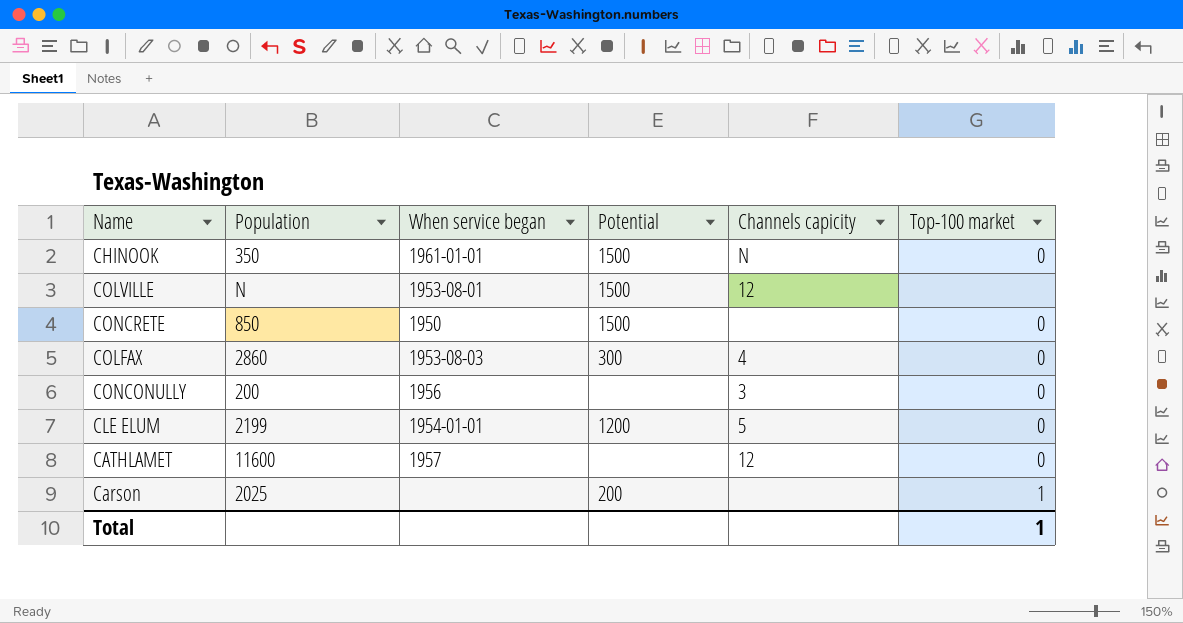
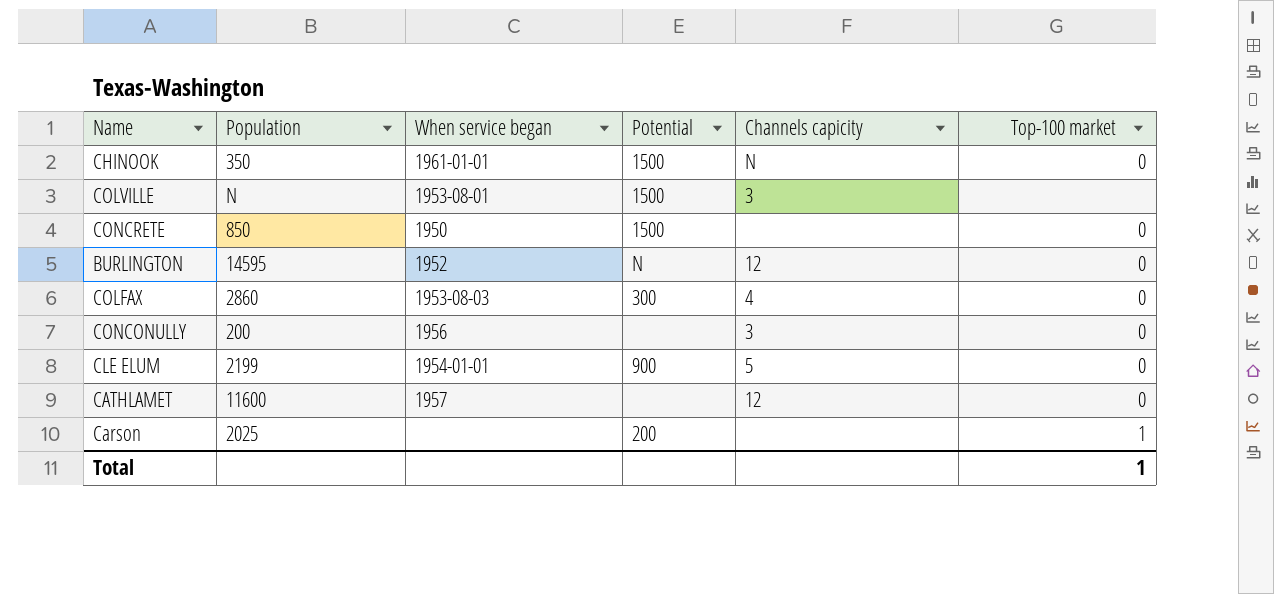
COLVILLE | Channels capicity: 12 -> 3
row BURLINGTON: none -> 14595 | 1952 | N | 12 | 0
CLE ELUM | Potential: 1200 -> 900

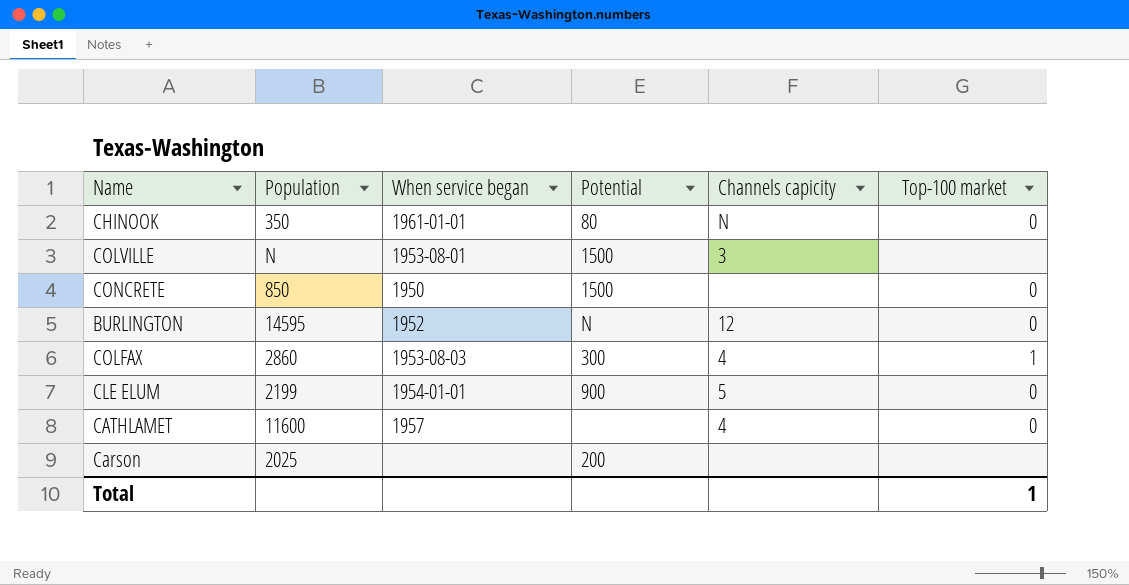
row CONCONULLY: 200 | 1956 | none | 3 | 0 -> none
CHINOOK | Potential: 1500 -> 80
COLFAX | Top-100 market: 0 -> 1
CATHLAMET | Channels capicity: 12 -> 4
Carson | Top-100 market: 1 -> none

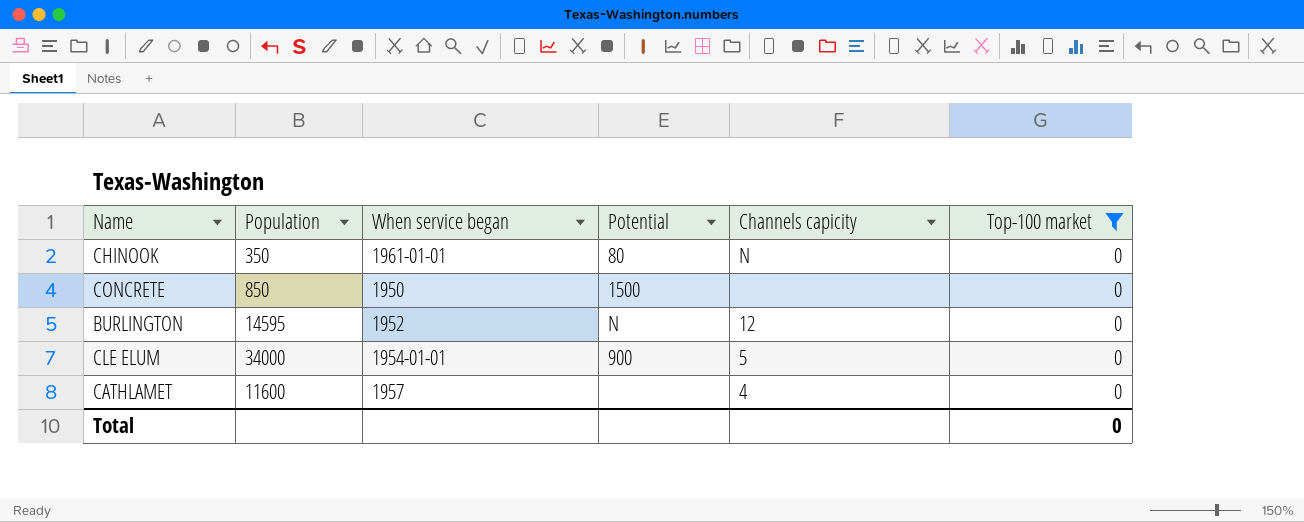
filter: none -> Top-100 market = 0
CLE ELUM | Population: 2199 -> 34000
Total | Top-100 market: 1 -> 0

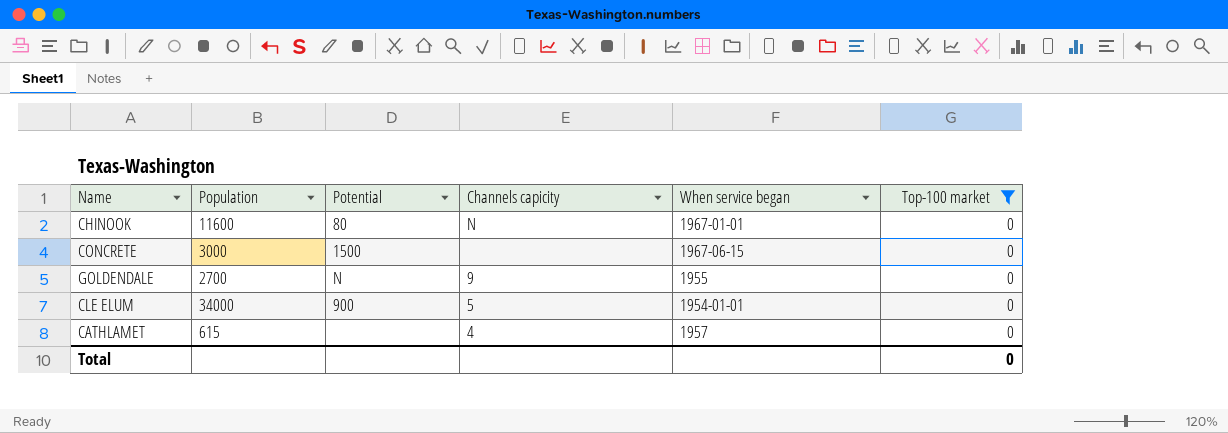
column When service began | position: 3 -> 5
row BURLINGTON: 14595 | 1952 | N | 12 | 0 -> none
CHINOOK | Population: 350 -> 11600
CHINOOK | When service began: 1961-01-01 -> 1967-01-01
CONCRETE | Population: 850 -> 3000
CONCRETE | When service began: 1950 -> 1967-06-15
row GOLDENDALE: none -> 2700 | N | 9 | 1955 | 0
CATHLAMET | Population: 11600 -> 615

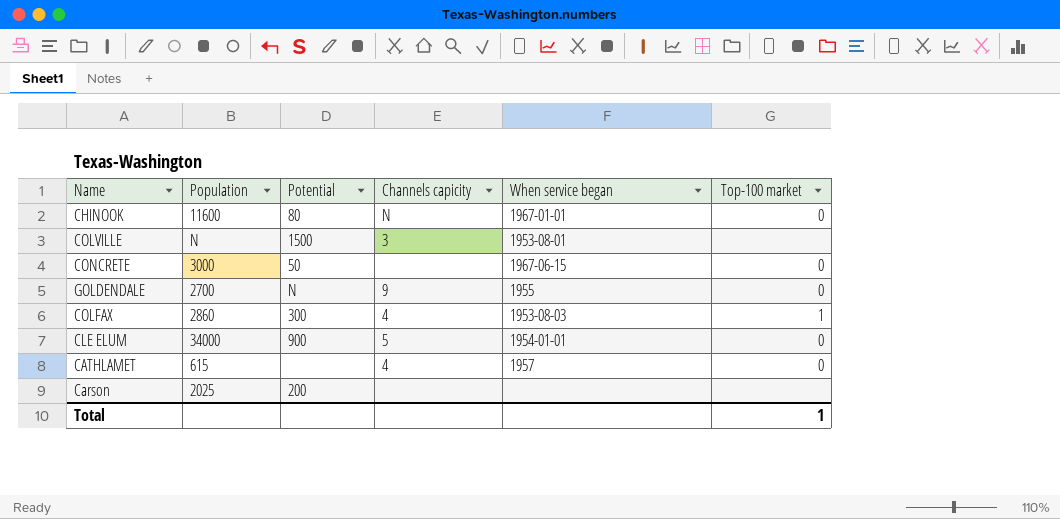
filter: Top-100 market = 0 -> none
CONCRETE | Potential: 1500 -> 50
Total | Top-100 market: 0 -> 1

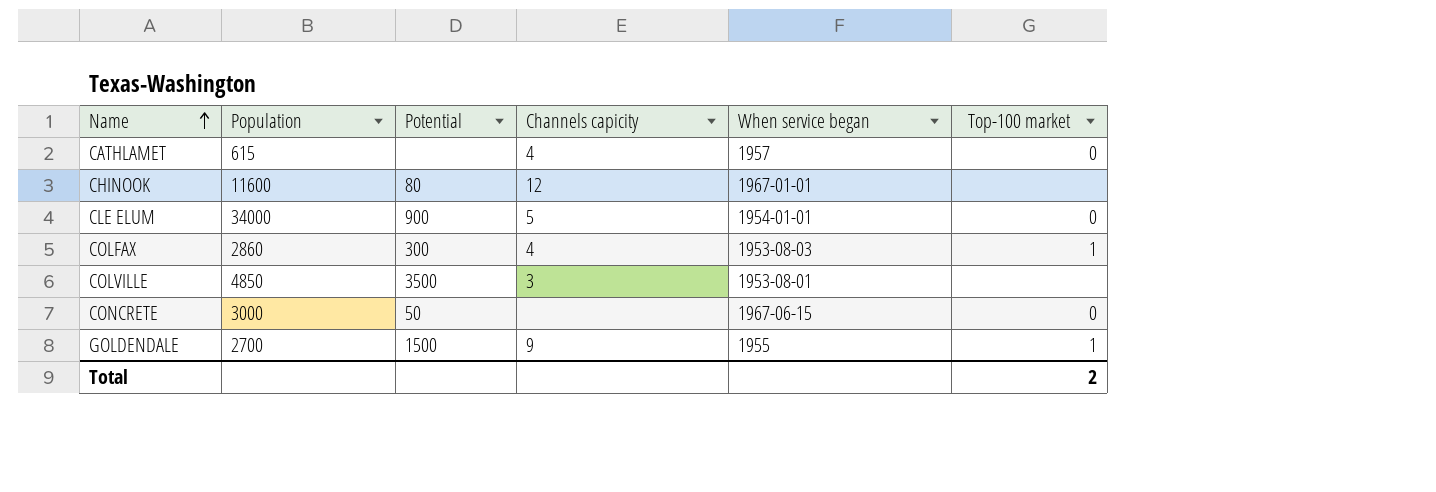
row order: none -> Name ascending
row Carson: 2025 | 200 | none | none | none -> none
CHINOOK | Channels capicity: N -> 12
CHINOOK | Top-100 market: 0 -> none
COLVILLE | Population: N -> 4850
COLVILLE | Potential: 1500 -> 3500
GOLDENDALE | Potential: N -> 1500
GOLDENDALE | Top-100 market: 0 -> 1
Total | Top-100 market: 1 -> 2

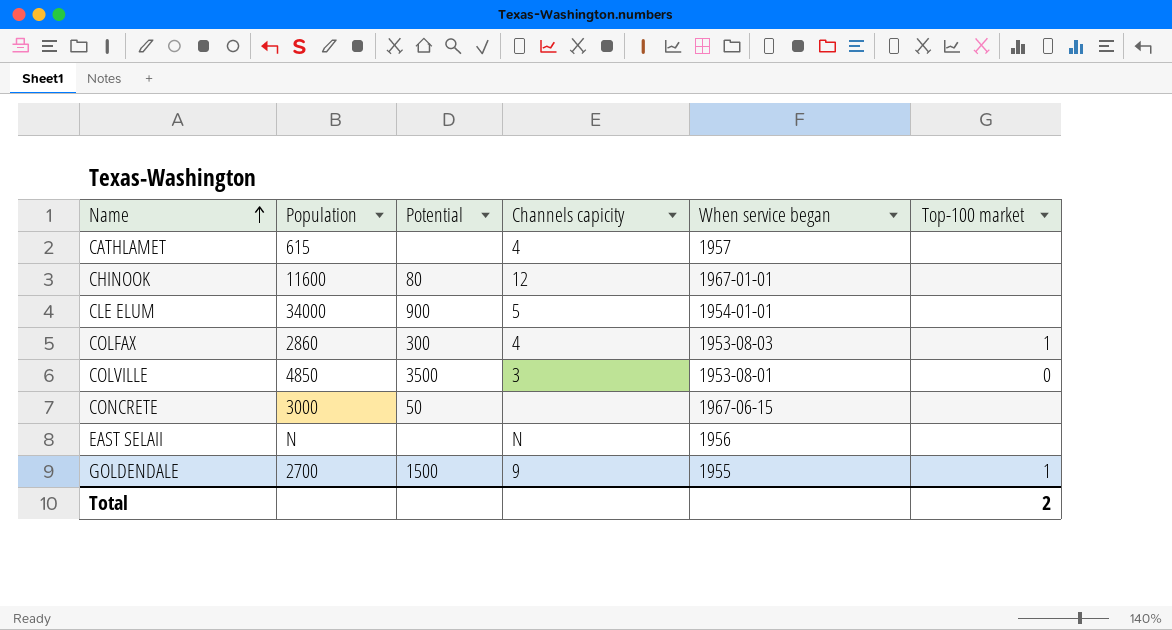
CATHLAMET | Top-100 market: 0 -> none
CLE ELUM | Top-100 market: 0 -> none
COLVILLE | Top-100 market: none -> 0
CONCRETE | Top-100 market: 0 -> none
row EAST SELAII: none -> N | none | N | 1956 | none

